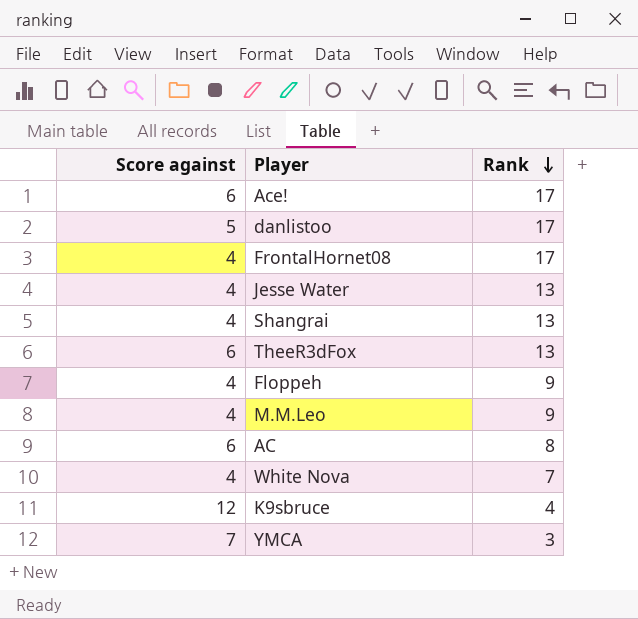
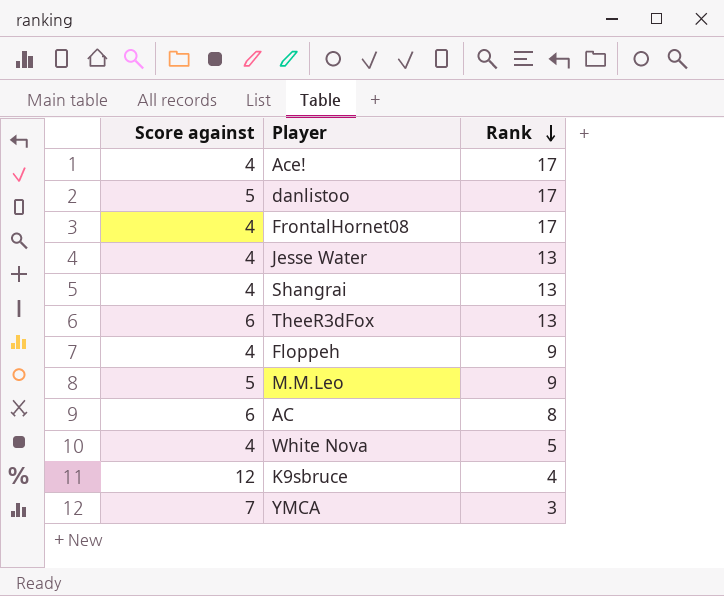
Ace! | Score against: 6 -> 4
M.M.Leo | Score against: 4 -> 5
White Nova | Rank: 7 -> 5

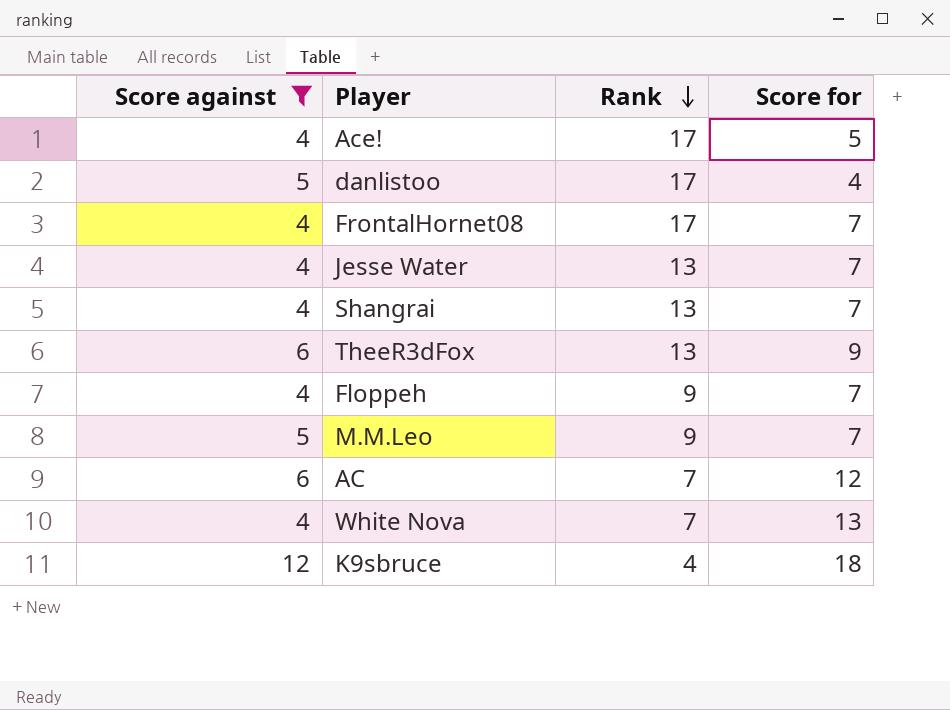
filter: none -> Score against != 7
column Score for | position: none -> 4
AC | Rank: 8 -> 7
White Nova | Rank: 5 -> 7

